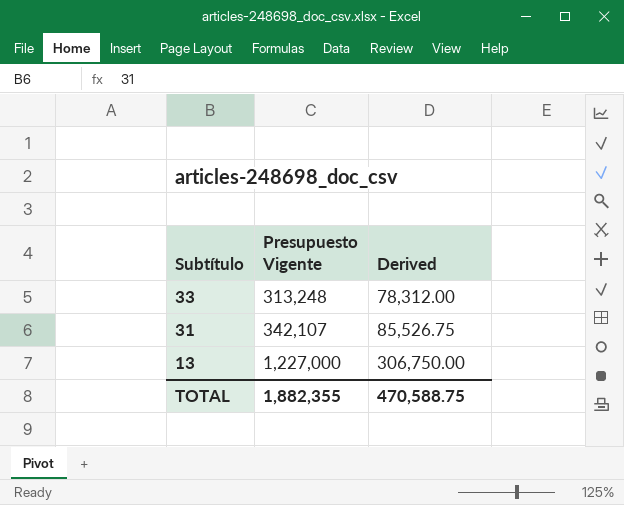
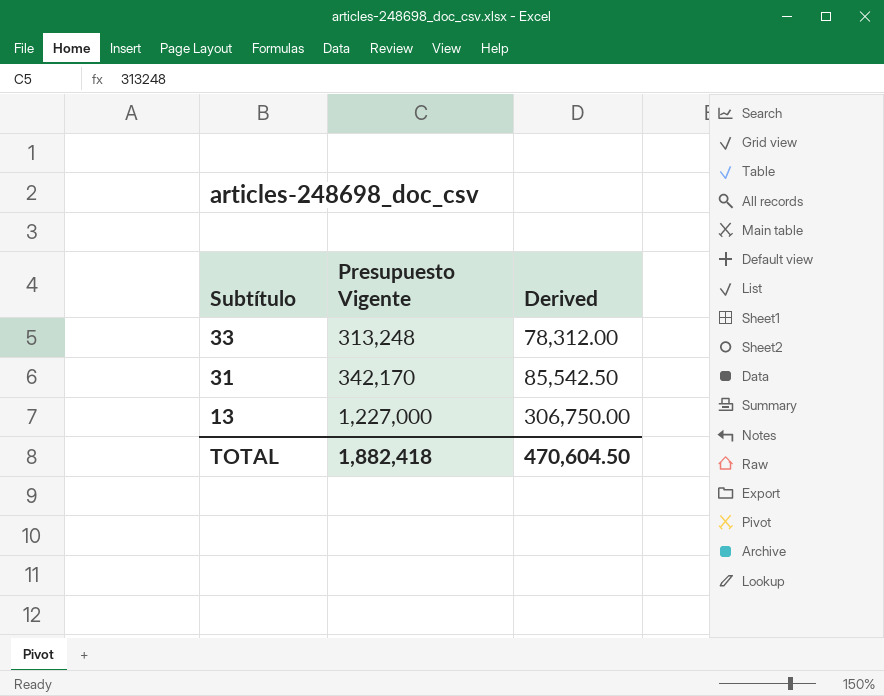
31 | Presupuesto Vigente: 342,107 -> 342,170
31 | Derived: 85,526.75 -> 85,542.50
TOTAL | Presupuesto Vigente: 1,882,355 -> 1,882,418
TOTAL | Derived: 470,588.75 -> 470,604.50

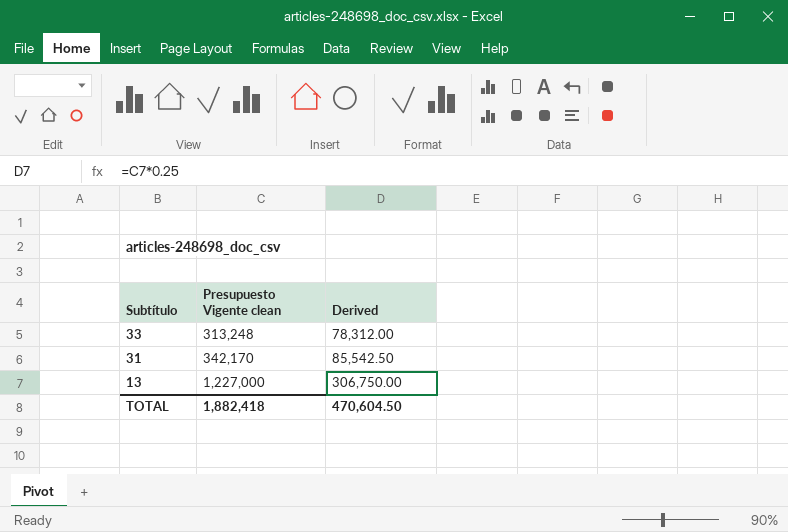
column name: Presupuesto Vigente -> Presupuesto Vigente clean

